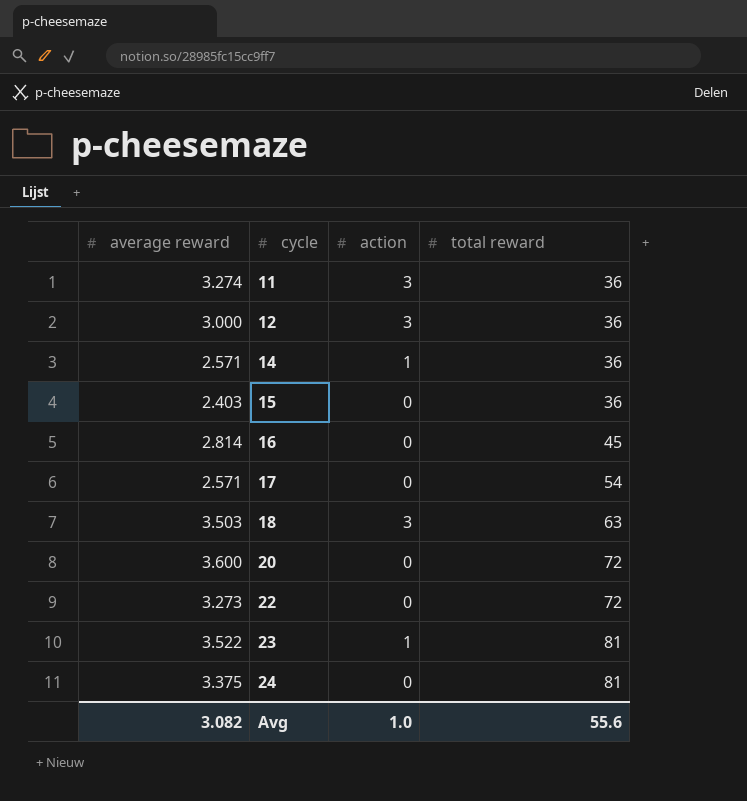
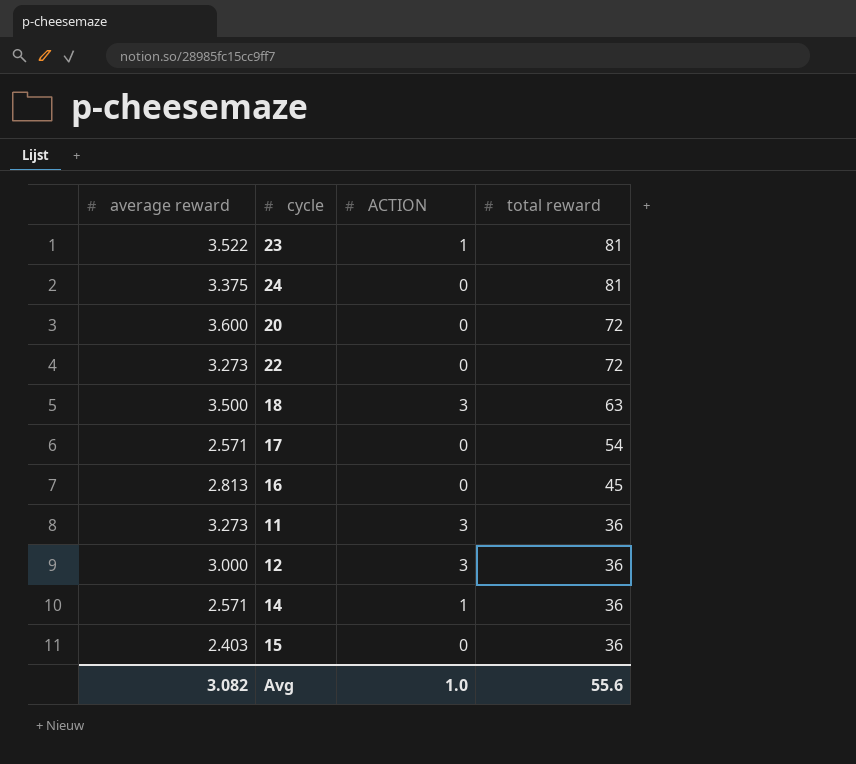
row order: cycle ascending -> total reward descending
column name: action -> ACTION
18 | average reward: 3.503 -> 3.500
16 | average reward: 2.814 -> 2.813
11 | average reward: 3.274 -> 3.273

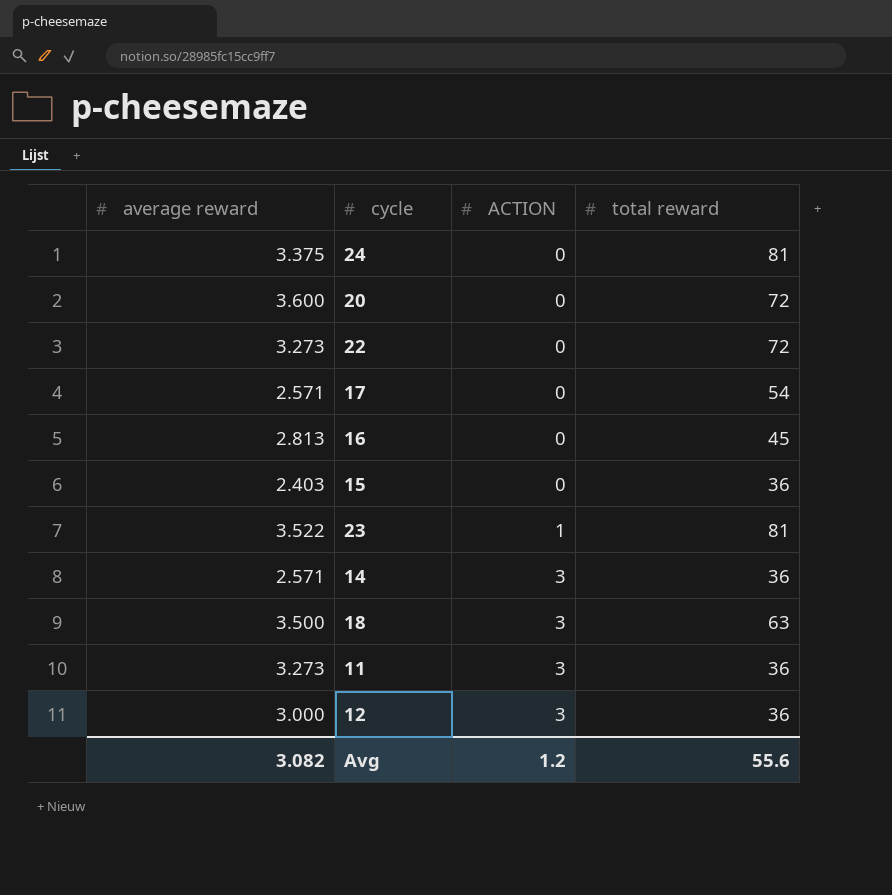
row order: total reward descending -> ACTION ascending
14 | ACTION: 1 -> 3
Avg | ACTION: 1.0 -> 1.2

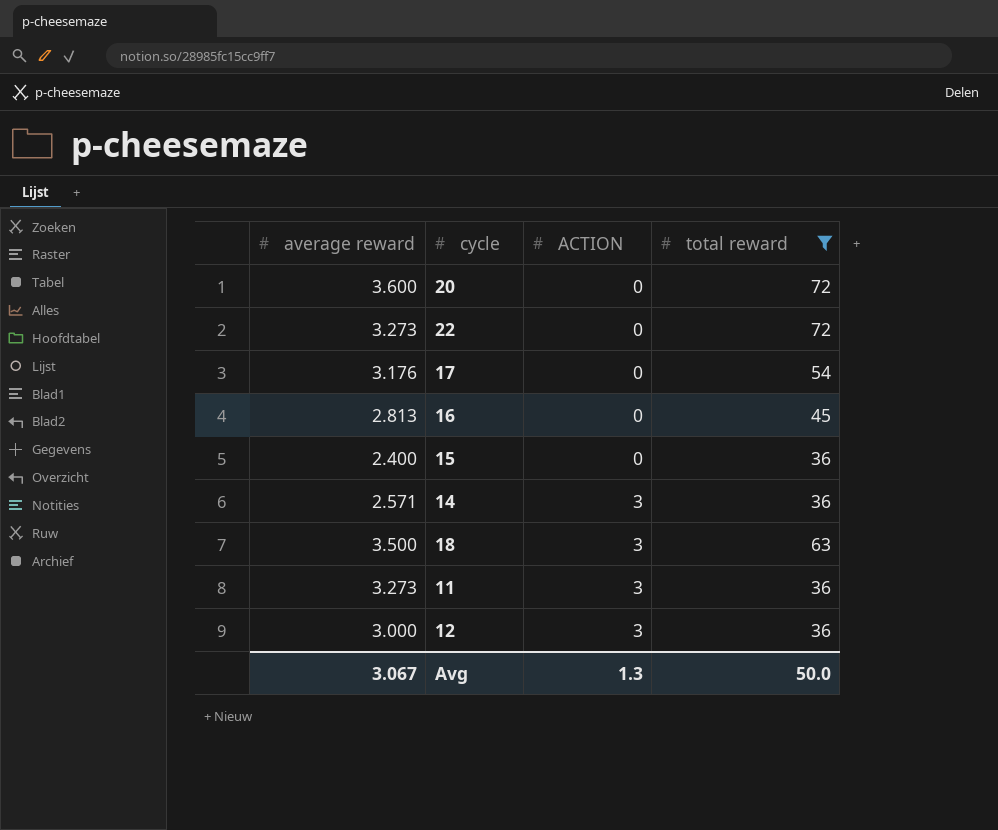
filter: none -> total reward != 81
17 | average reward: 2.571 -> 3.176
15 | average reward: 2.403 -> 2.400
Avg | average reward: 3.082 -> 3.067
Avg | ACTION: 1.2 -> 1.3
Avg | total reward: 55.6 -> 50.0

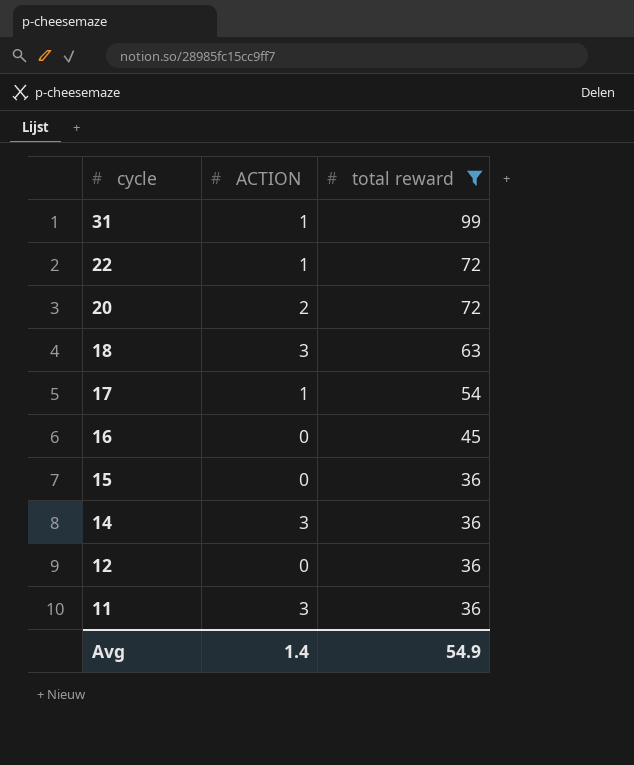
row order: ACTION ascending -> cycle descending
column average reward | position: 1 -> none
row 31: none -> 1 | 99
22 | ACTION: 0 -> 1
20 | ACTION: 0 -> 2
17 | ACTION: 0 -> 1
12 | ACTION: 3 -> 0
Avg | ACTION: 1.3 -> 1.4
Avg | total reward: 50.0 -> 54.9

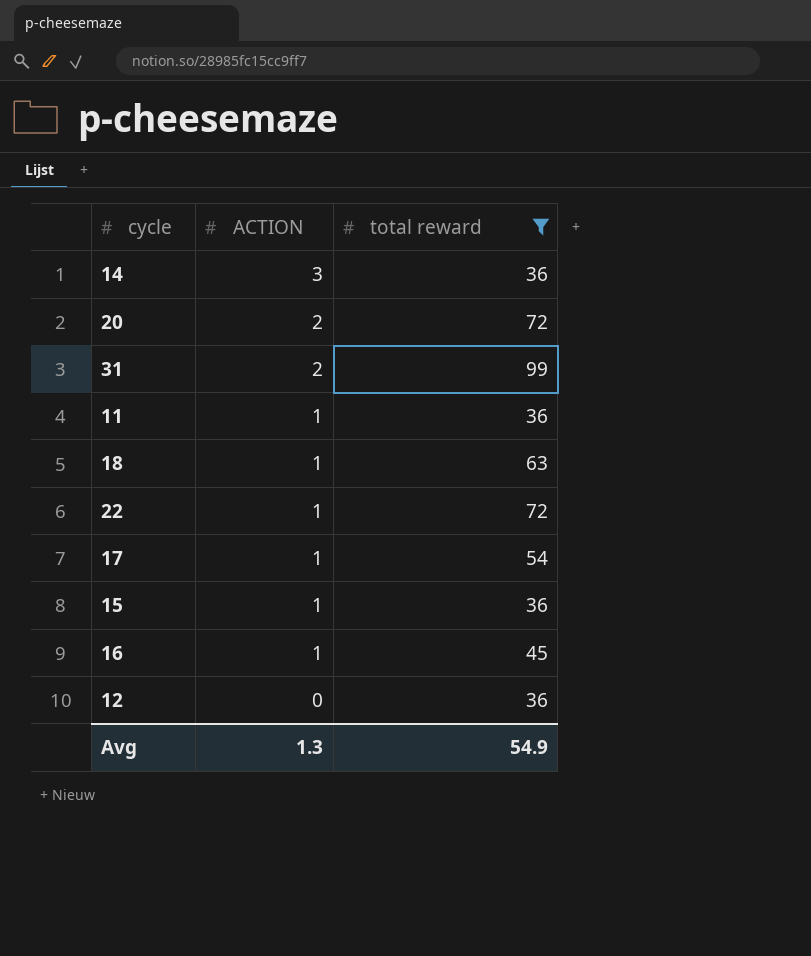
row order: cycle descending -> ACTION descending
31 | ACTION: 1 -> 2
11 | ACTION: 3 -> 1
18 | ACTION: 3 -> 1
15 | ACTION: 0 -> 1
16 | ACTION: 0 -> 1
Avg | ACTION: 1.4 -> 1.3

